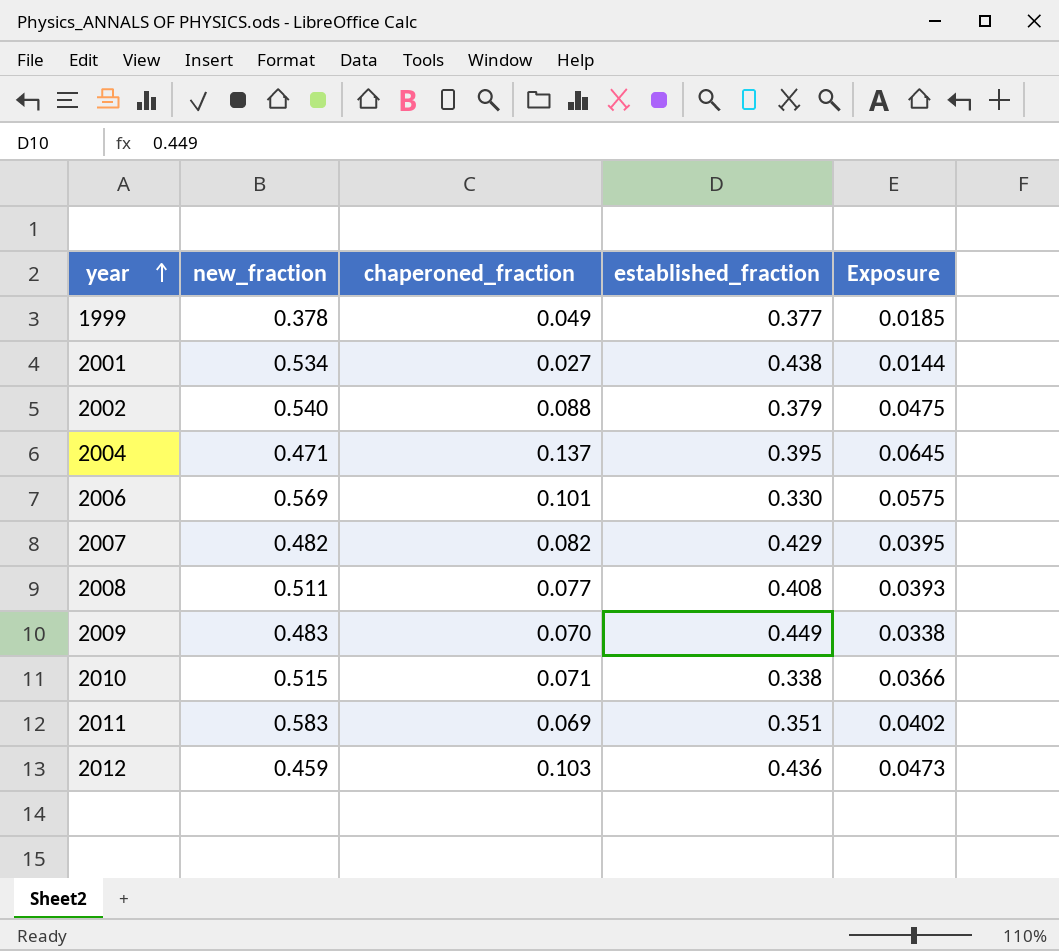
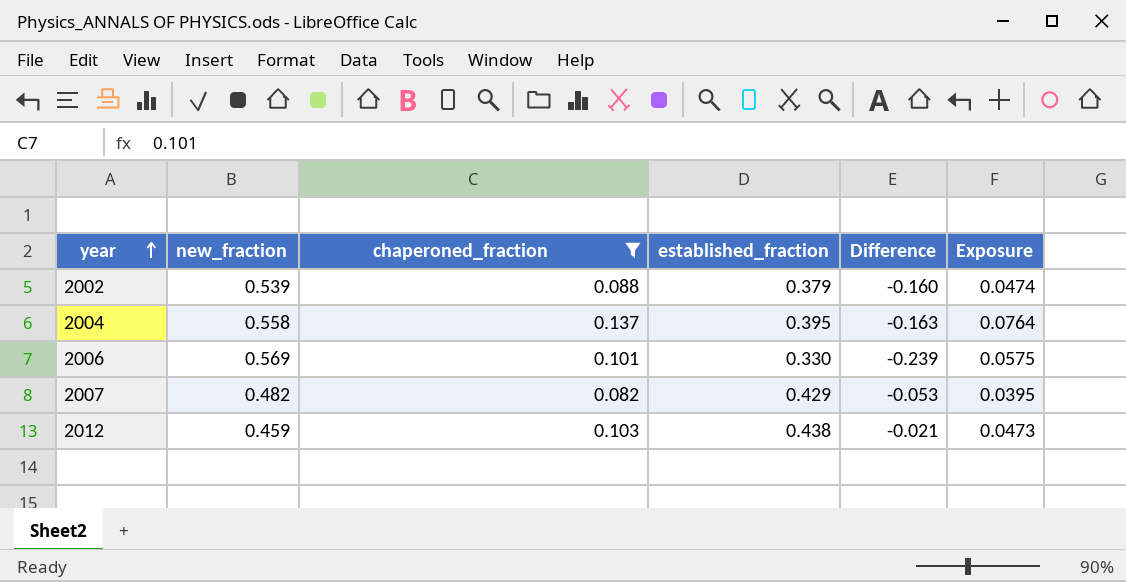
filter: none -> chaperoned_fraction >= 0.082
column Difference | formula: none -> [established_fraction] - [new_fraction]
2002 | new_fraction: 0.540 -> 0.539
2002 | Exposure: 0.0475 -> 0.0474
2004 | new_fraction: 0.471 -> 0.558
2004 | Exposure: 0.0645 -> 0.0764
2012 | established_fraction: 0.436 -> 0.438

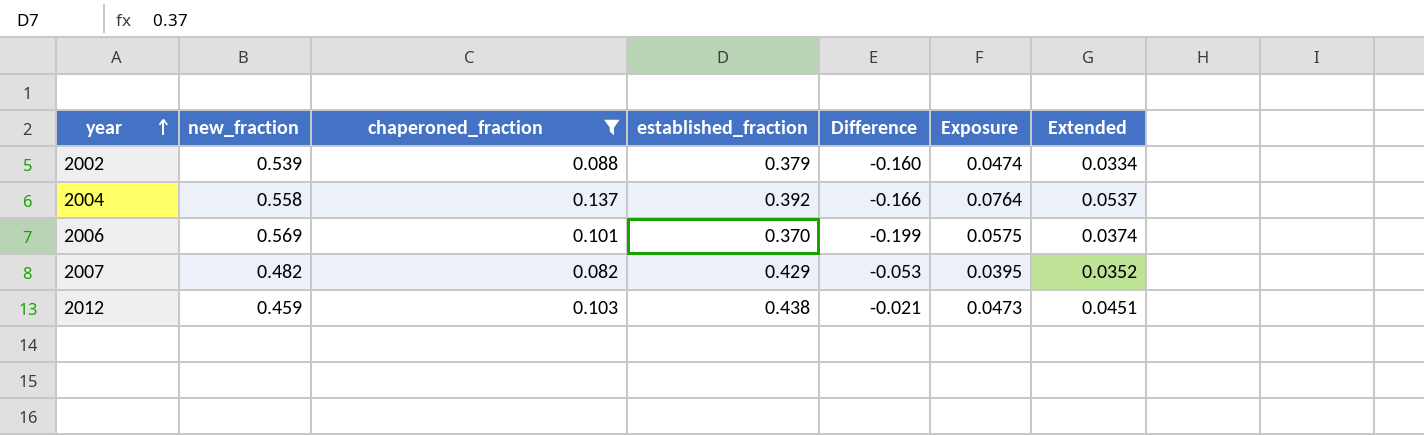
column Extended | formula: none -> [chaperoned_fraction] * [established_fraction]
2004 | established_fraction: 0.395 -> 0.392
2004 | Difference: -0.163 -> -0.166
2006 | established_fraction: 0.330 -> 0.370
2006 | Difference: -0.239 -> -0.199

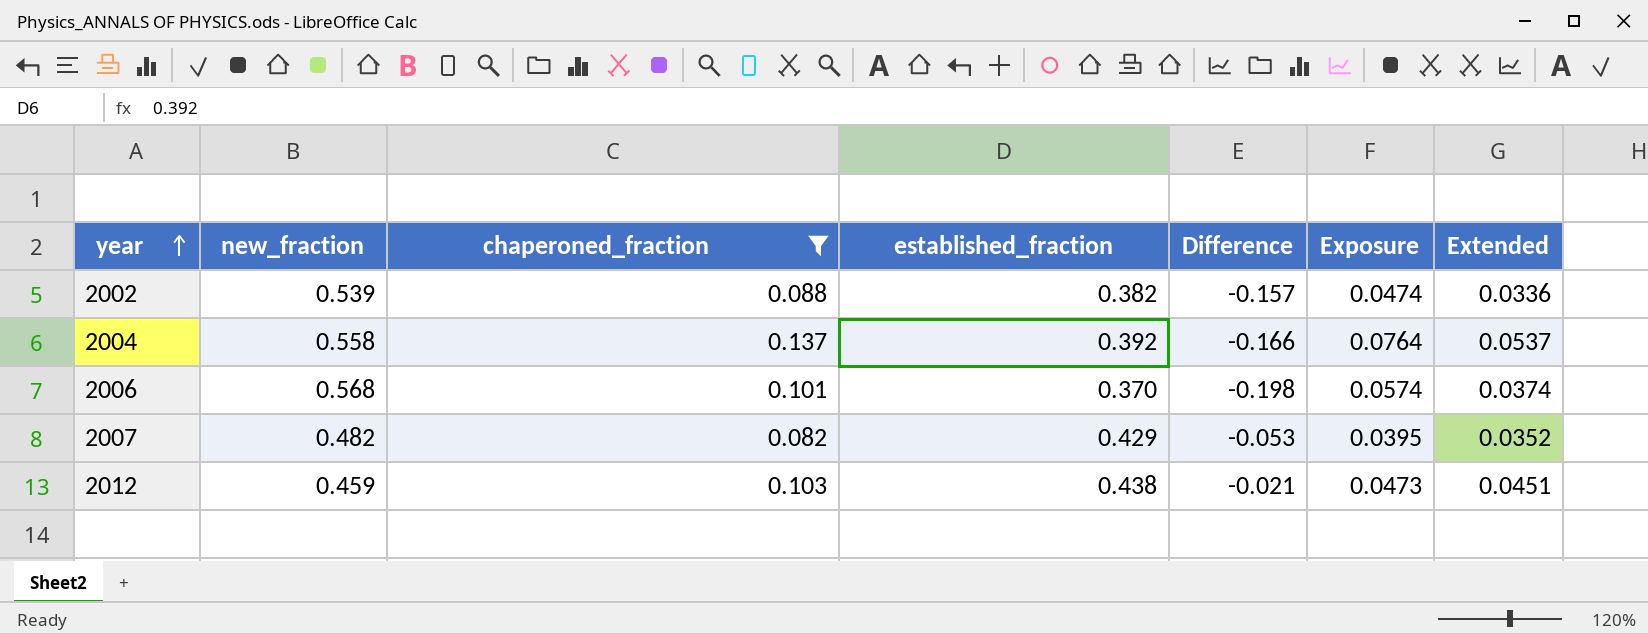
2002 | established_fraction: 0.379 -> 0.382
2002 | Difference: -0.160 -> -0.157
2002 | Extended: 0.0334 -> 0.0336
2006 | new_fraction: 0.569 -> 0.568
2006 | Difference: -0.199 -> -0.198
2006 | Exposure: 0.0575 -> 0.0574

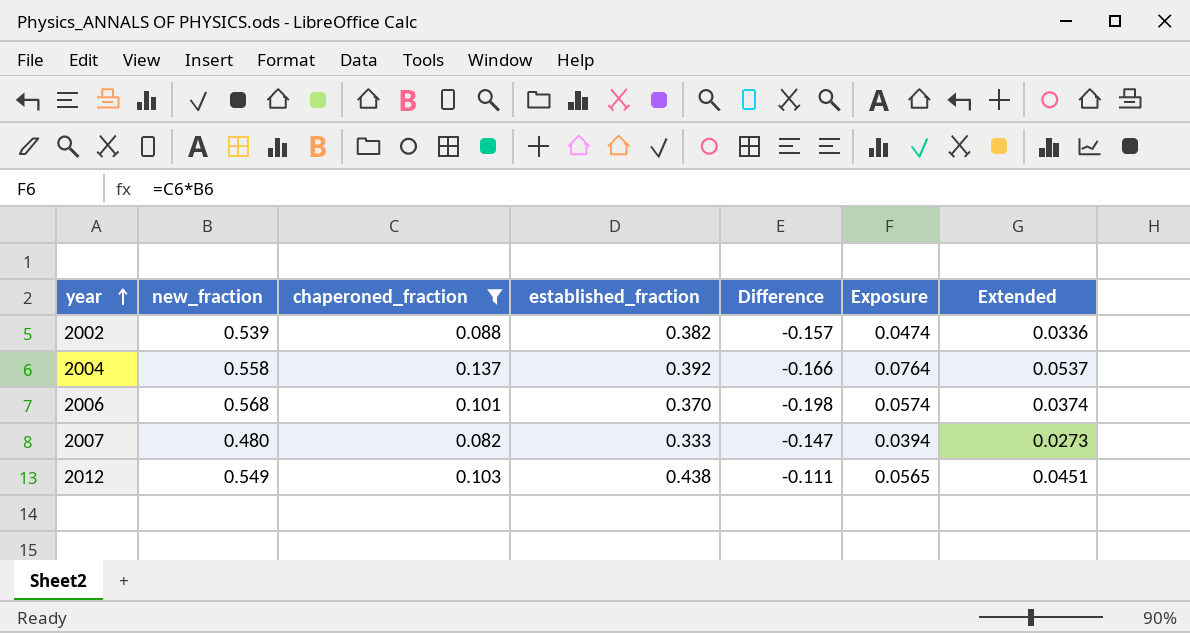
2007 | new_fraction: 0.482 -> 0.480
2007 | established_fraction: 0.429 -> 0.333
2007 | Difference: -0.053 -> -0.147
2007 | Exposure: 0.0395 -> 0.0394
2007 | Extended: 0.0352 -> 0.0273
2012 | new_fraction: 0.459 -> 0.549
2012 | Difference: -0.021 -> -0.111
2012 | Exposure: 0.0473 -> 0.0565

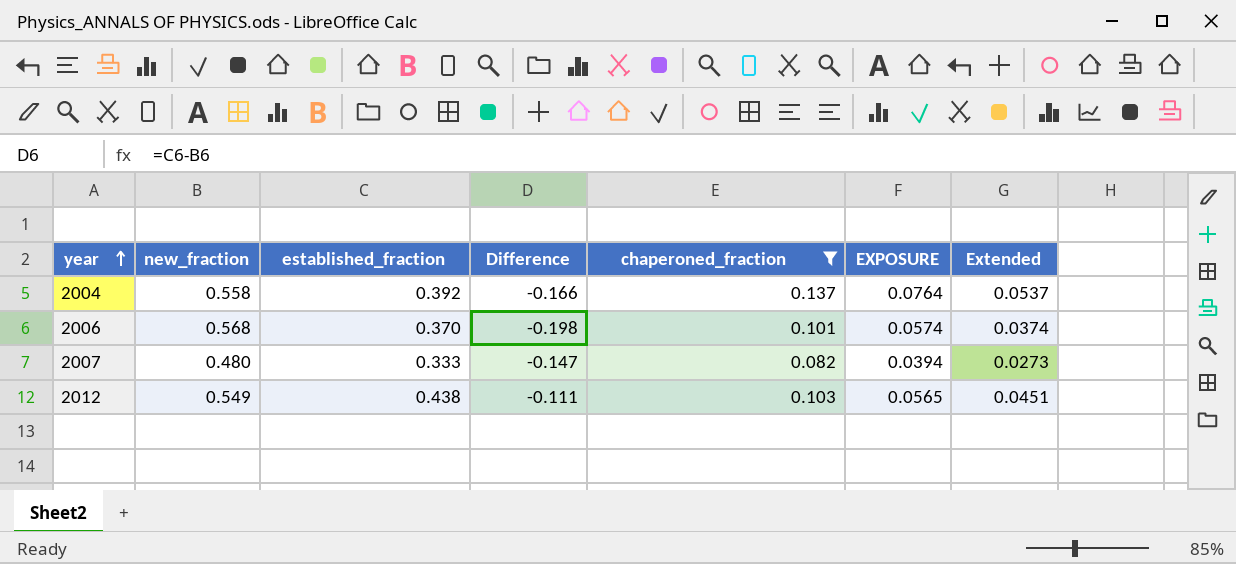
column chaperoned_fraction | position: 3 -> 5
column name: Exposure -> EXPOSURE
row 2002: 0.539 | 0.088 | 0.382 | -0.157 | 0.0474 | 0.0336 -> none

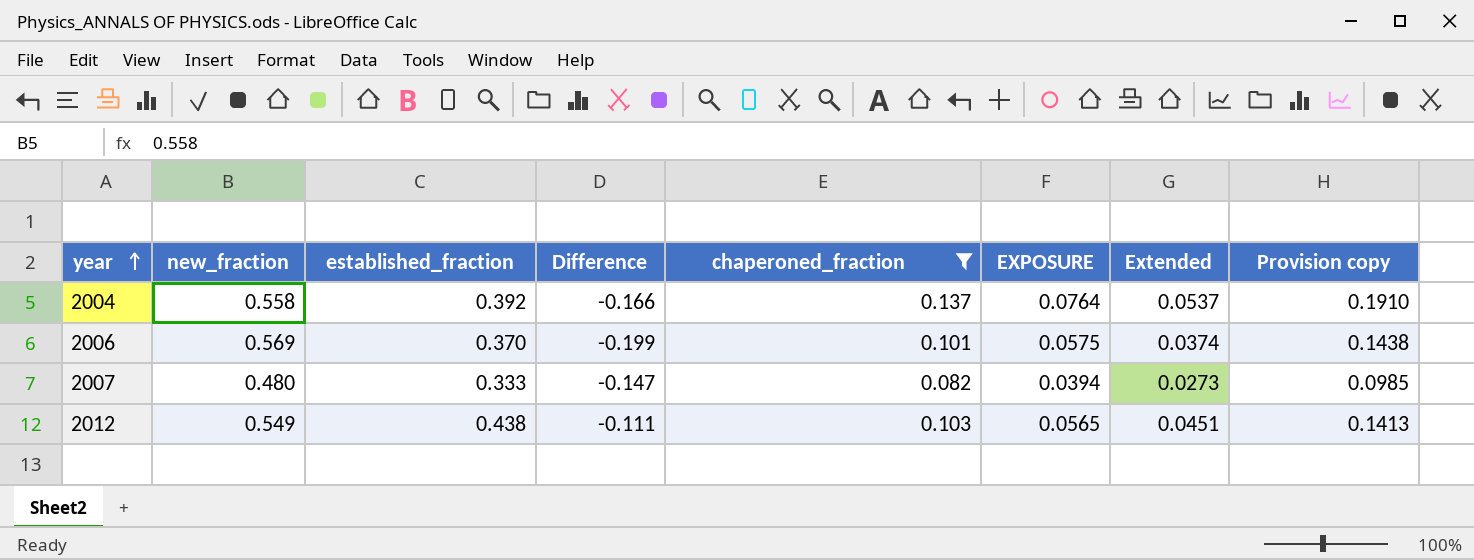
column Provision copy | formula: none -> [EXPOSURE] * 2.5
2006 | new_fraction: 0.568 -> 0.569
2006 | Difference: -0.198 -> -0.199
2006 | EXPOSURE: 0.0574 -> 0.0575

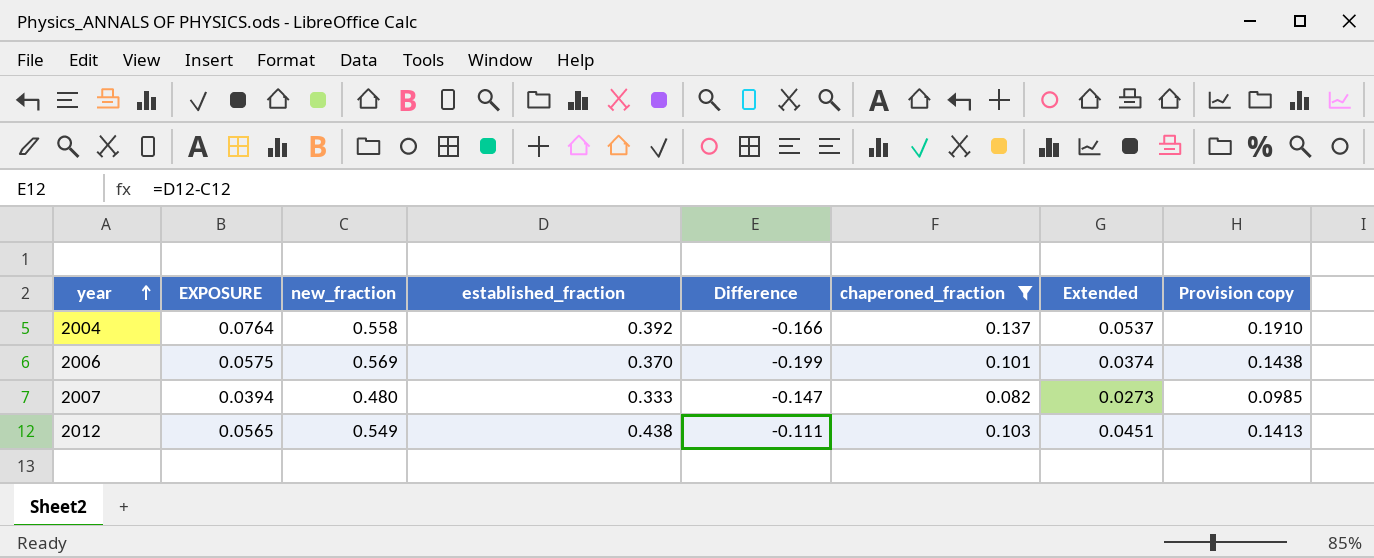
column EXPOSURE | position: 6 -> 2

